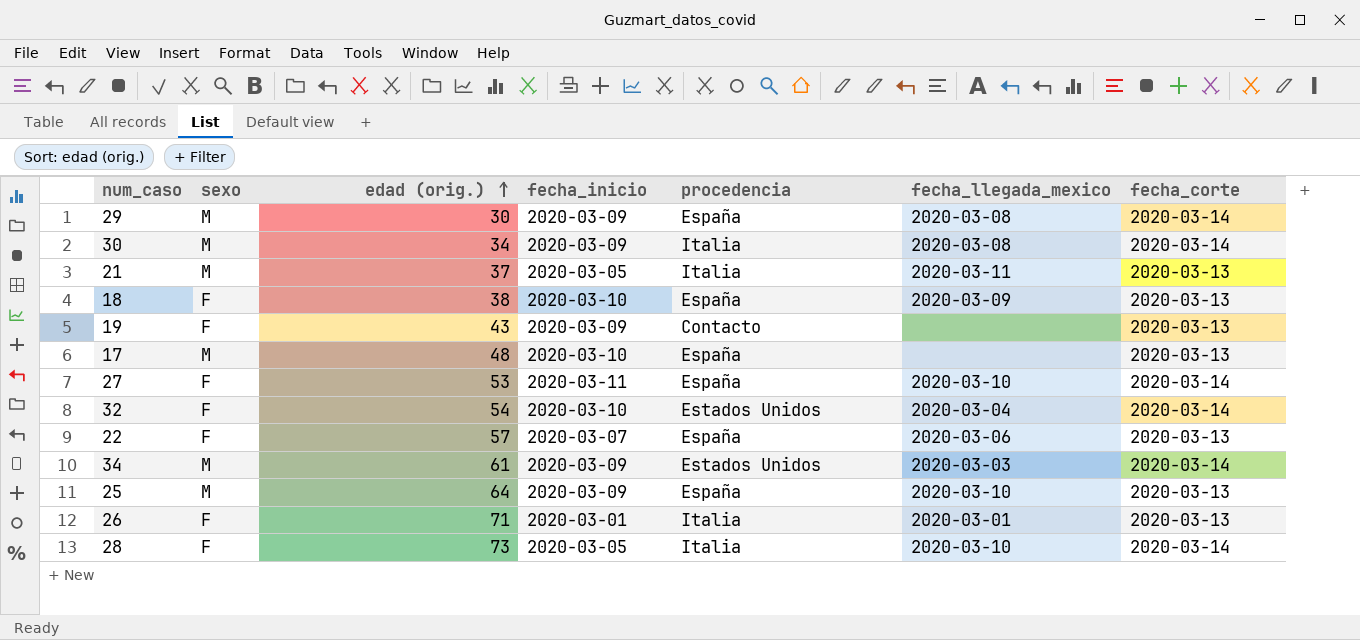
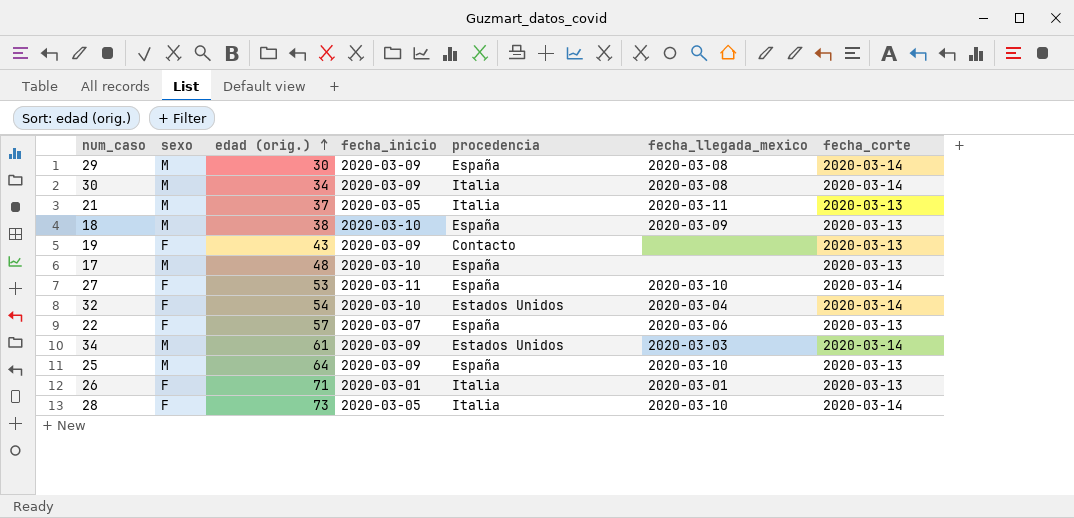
18 | sexo: F -> M

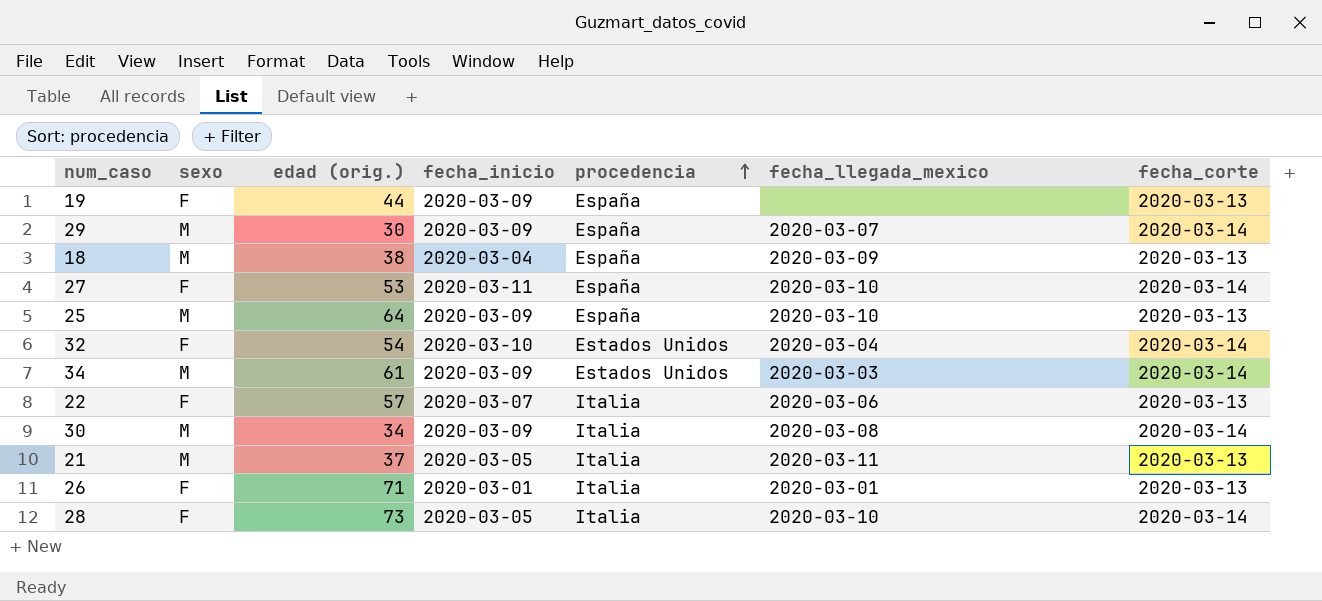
row order: edad (orig.) ascending -> procedencia ascending
row 17: M | 48 | 2020-03-10 | España | none | 2020-03-13 -> none
19 | edad (orig.): 43 -> 44
19 | procedencia: Contacto -> España
29 | fecha_llegada_mexico: 2020-03-08 -> 2020-03-07
18 | fecha_inicio: 2020-03-10 -> 2020-03-04
22 | procedencia: España -> Italia

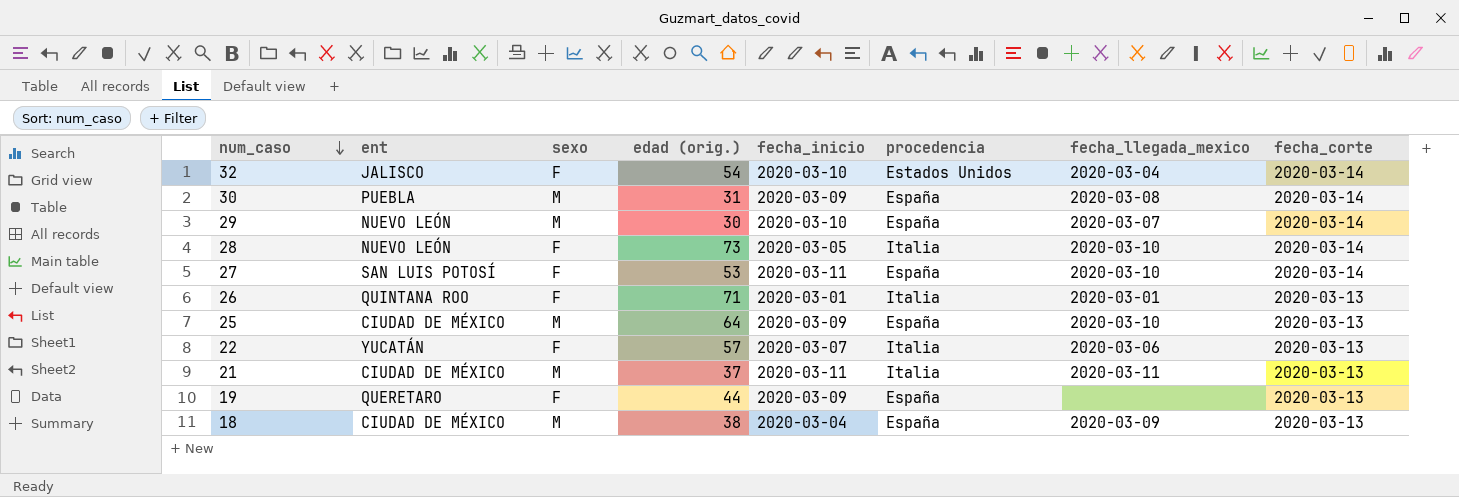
row order: procedencia ascending -> num_caso descending
column ent | position: none -> 2
row 34: M | 61 | 2020-03-09 | Estados Unidos | 2020-03-03 | 2020-03-14 -> none
30 | edad (orig.): 34 -> 31
30 | procedencia: Italia -> España
29 | fecha_inicio: 2020-03-09 -> 2020-03-10
21 | fecha_inicio: 2020-03-05 -> 2020-03-11

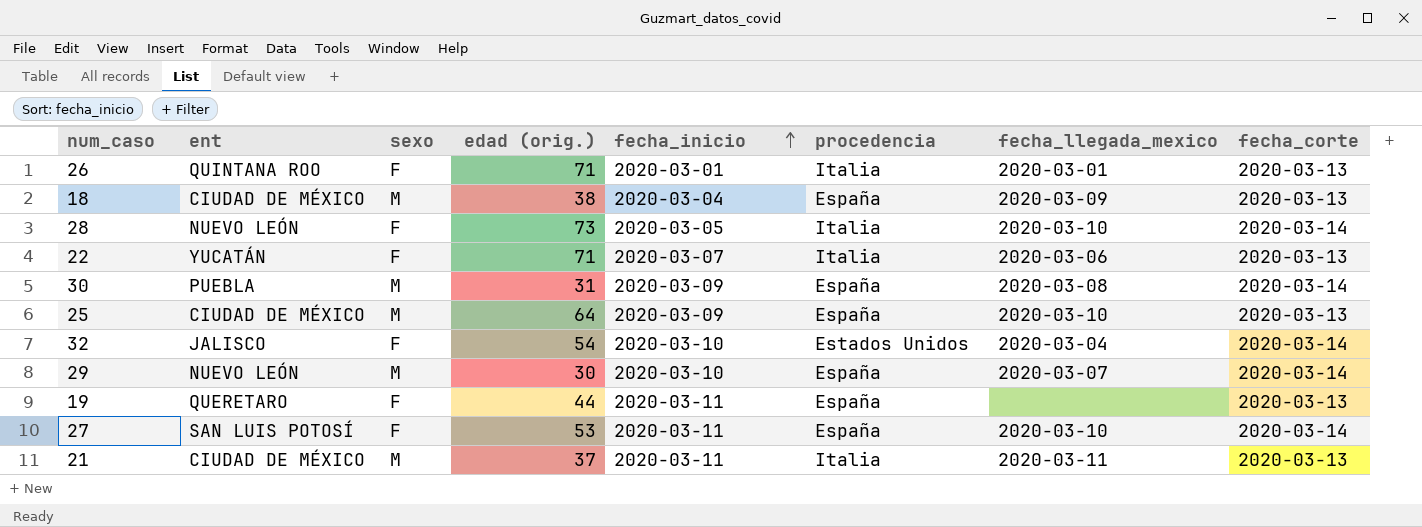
row order: num_caso descending -> fecha_inicio ascending
22 | edad (orig.): 57 -> 71
19 | fecha_inicio: 2020-03-09 -> 2020-03-11

